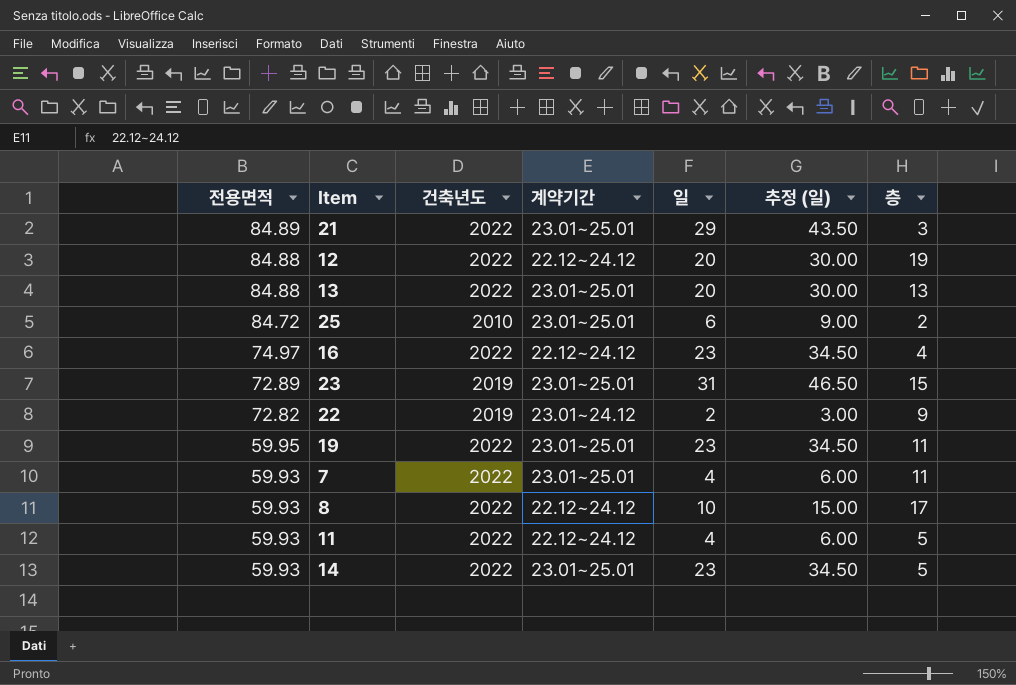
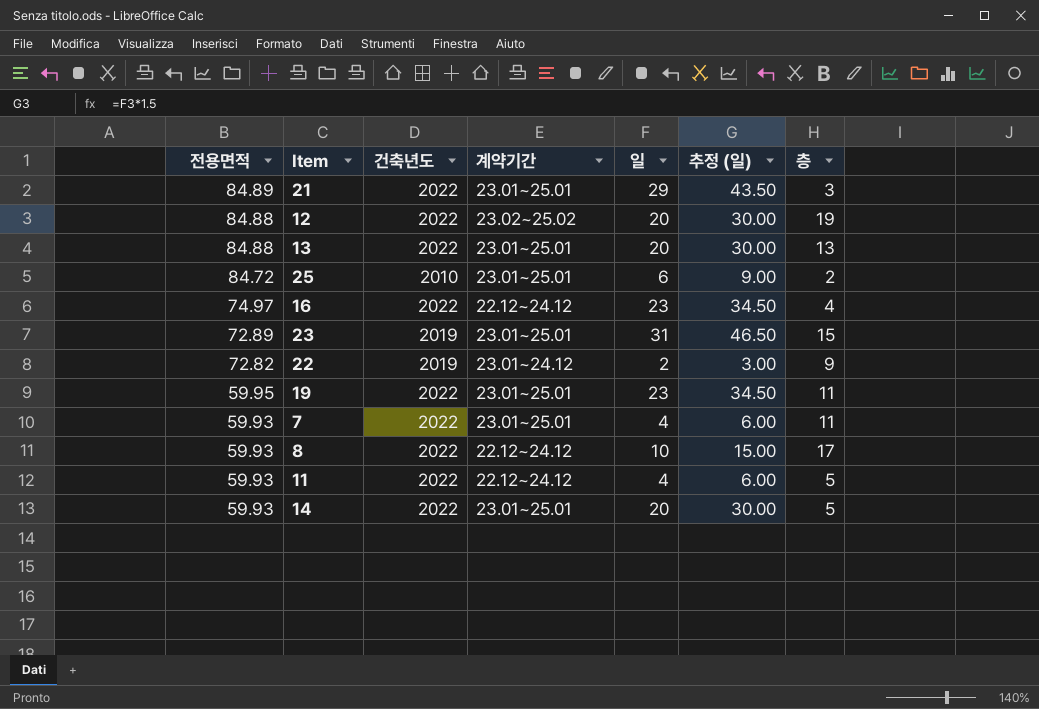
12 | 계약기간: 22.12~24.12 -> 23.02~25.02
14 | 일: 23 -> 20
14 | 추정 (일): 34.50 -> 30.00

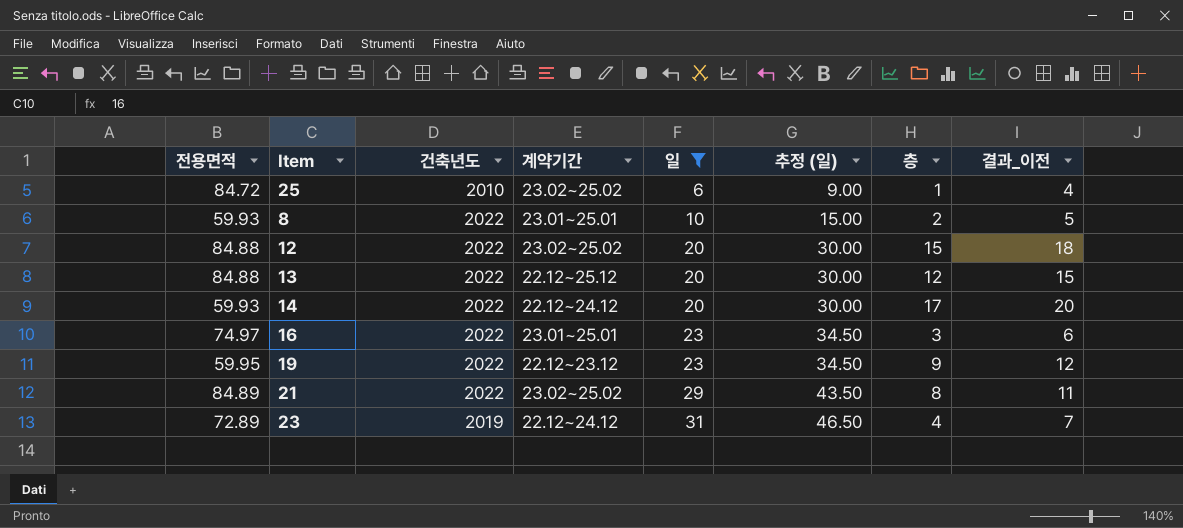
filter: none -> 일 >= 6
row order: 전용면적 descending -> 일 ascending
column 결과_이전 | formula: none -> [층] + 3
25 | 계약기간: 23.01~25.01 -> 23.02~25.02
25 | 층: 2 -> 1
8 | 계약기간: 22.12~24.12 -> 23.01~25.01
8 | 층: 17 -> 2
12 | 층: 19 -> 15
13 | 계약기간: 23.01~25.01 -> 22.12~25.12
13 | 층: 13 -> 12
14 | 계약기간: 23.01~25.01 -> 22.12~24.12
14 | 층: 5 -> 17
16 | 계약기간: 22.12~24.12 -> 23.01~25.01
16 | 층: 4 -> 3
19 | 계약기간: 23.01~25.01 -> 22.12~23.12
19 | 층: 11 -> 9
21 | 계약기간: 23.01~25.01 -> 23.02~25.02
21 | 층: 3 -> 8
23 | 계약기간: 23.01~25.01 -> 22.12~24.12
23 | 층: 15 -> 4

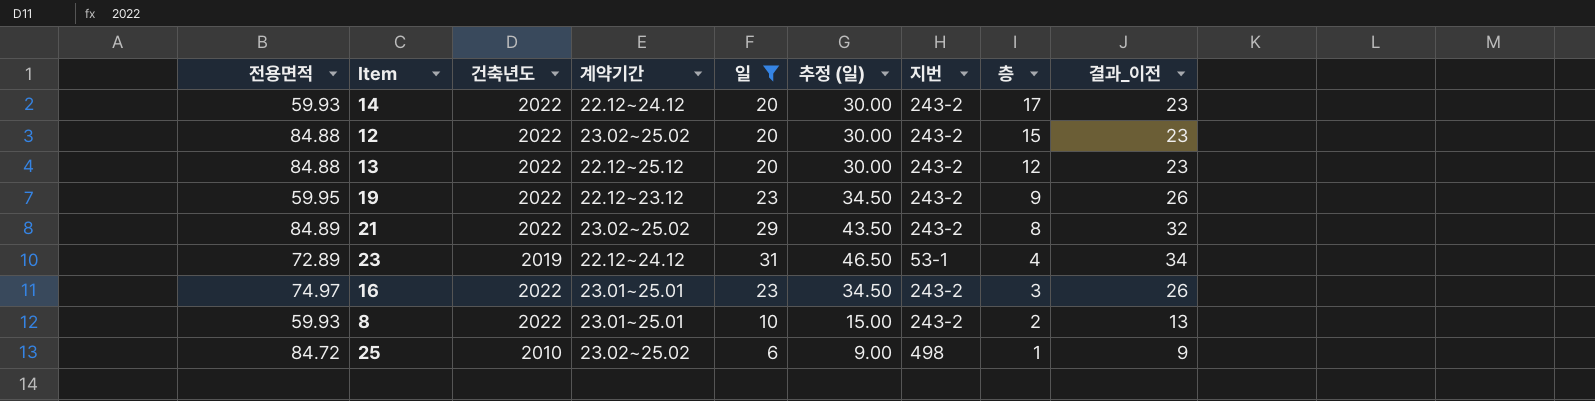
row order: 일 ascending -> 층 descending
column 지번 | position: none -> 7
column 결과_이전 | formula: [층] + 3 -> [일] + 3

